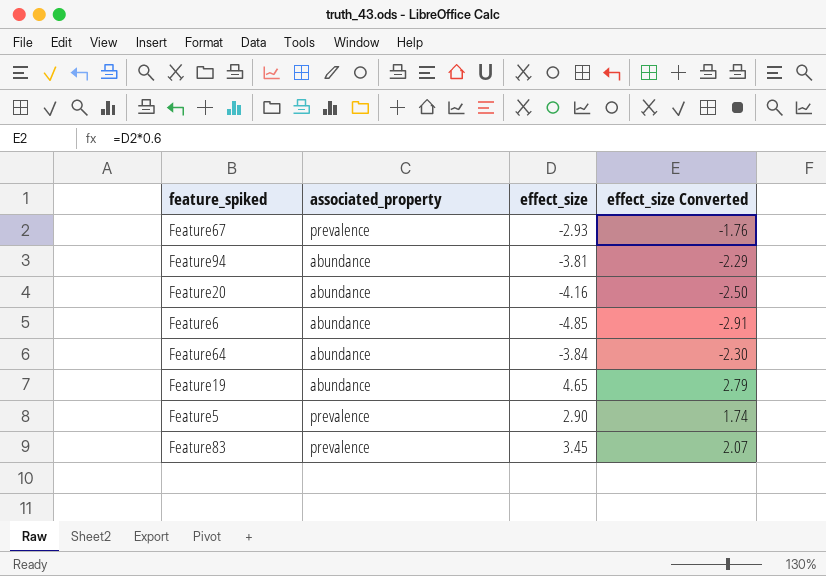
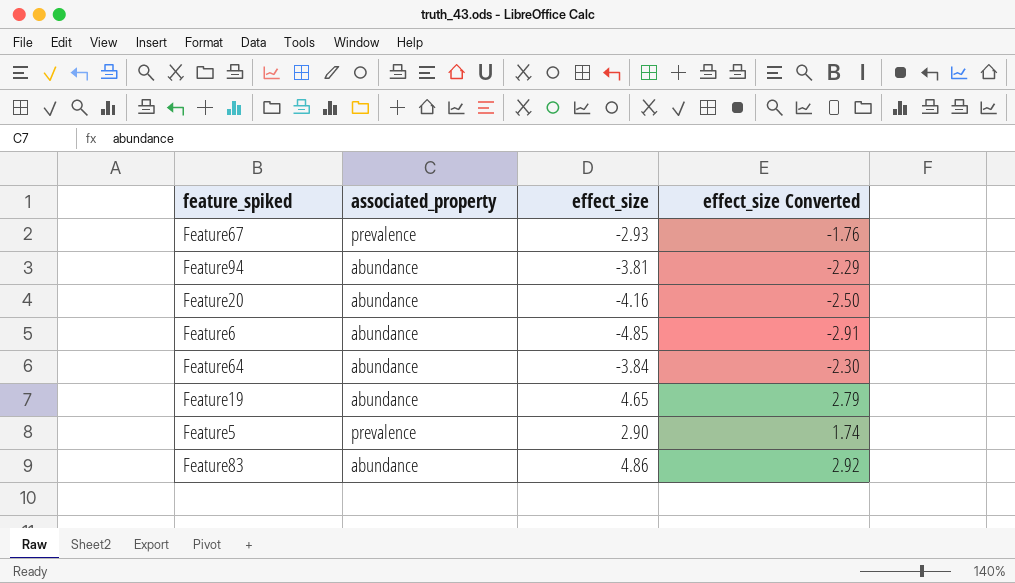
Feature83 | associated_property: prevalence -> abundance
Feature83 | effect_size: 3.45 -> 4.86
Feature83 | effect_size Converted: 2.07 -> 2.92

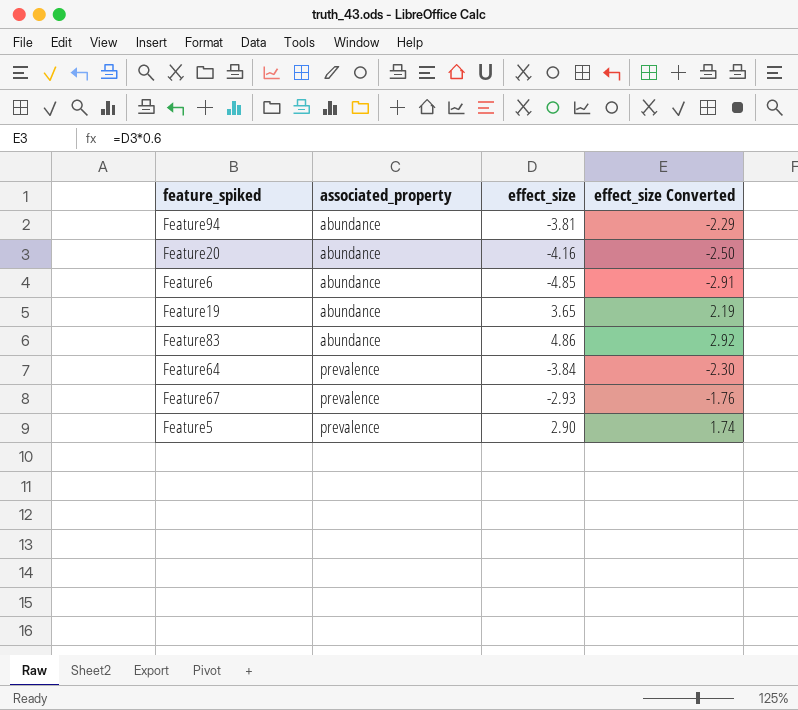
row order: none -> associated_property ascending
Feature19 | effect_size: 4.65 -> 3.65
Feature19 | effect_size Converted: 2.79 -> 2.19
Feature64 | associated_property: abundance -> prevalence

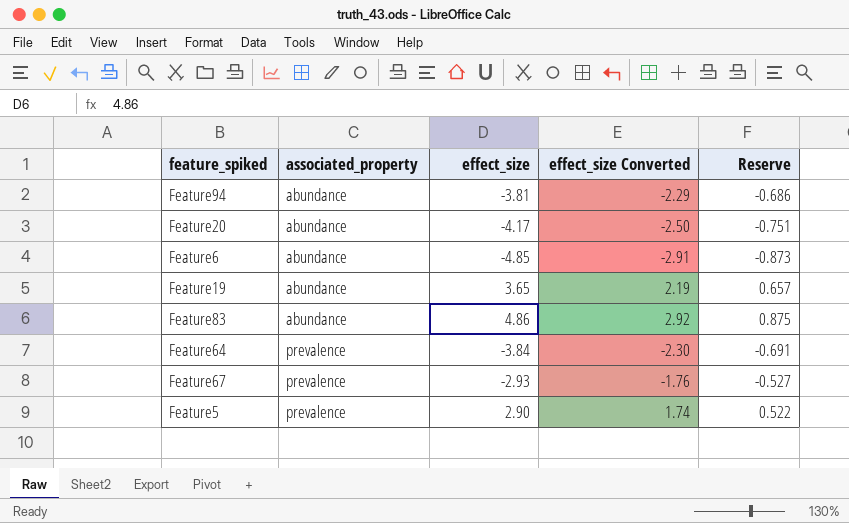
column Reserve | formula: none -> [effect_size] * 0.18
Feature20 | effect_size: -4.16 -> -4.17

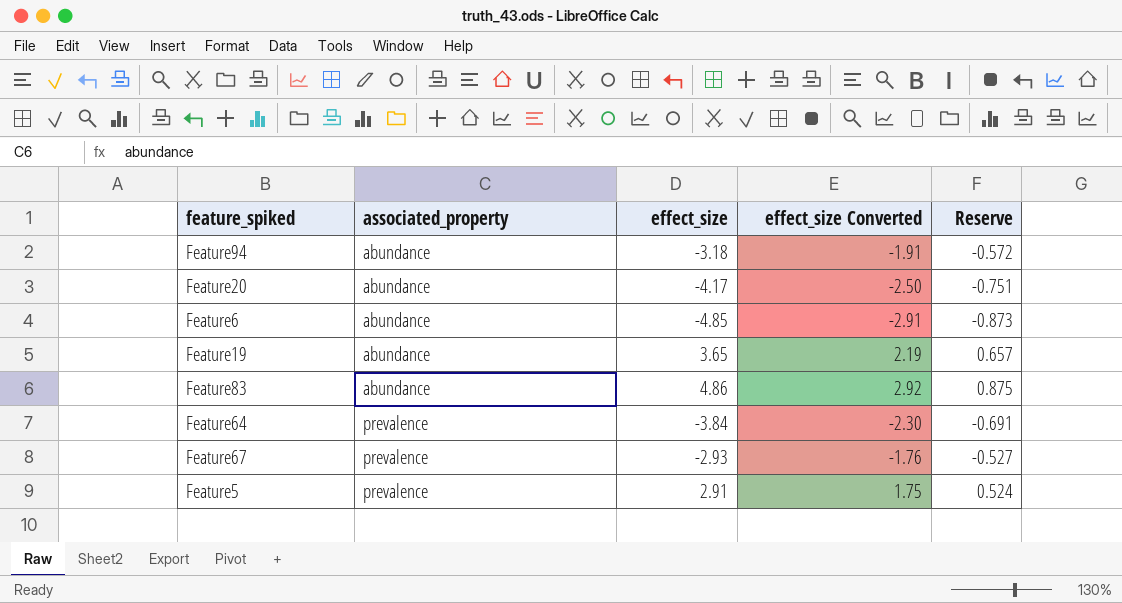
Feature94 | effect_size: -3.81 -> -3.18
Feature94 | effect_size Converted: -2.29 -> -1.91
Feature94 | Reserve: -0.686 -> -0.572
Feature5 | effect_size: 2.90 -> 2.91
Feature5 | effect_size Converted: 1.74 -> 1.75
Feature5 | Reserve: 0.522 -> 0.524

